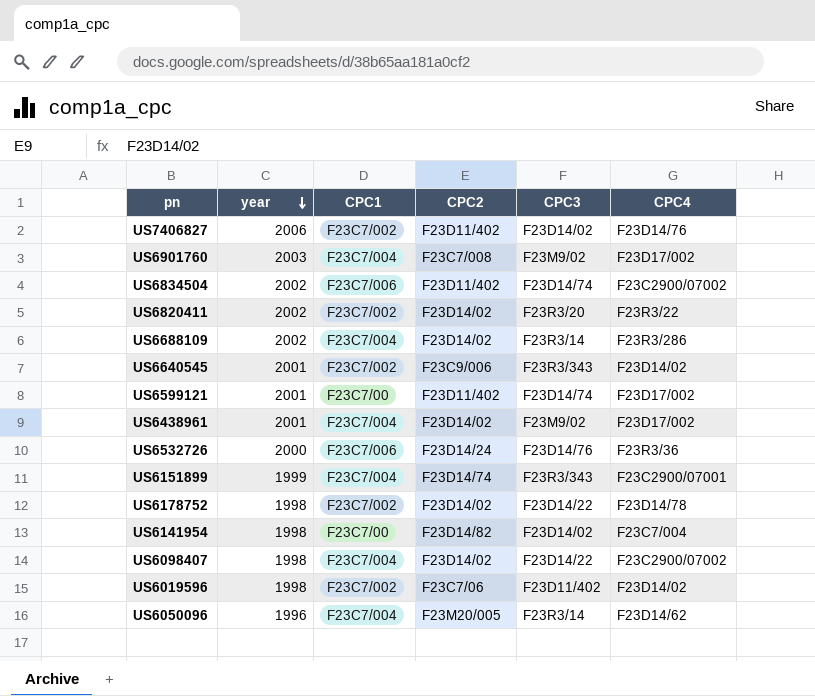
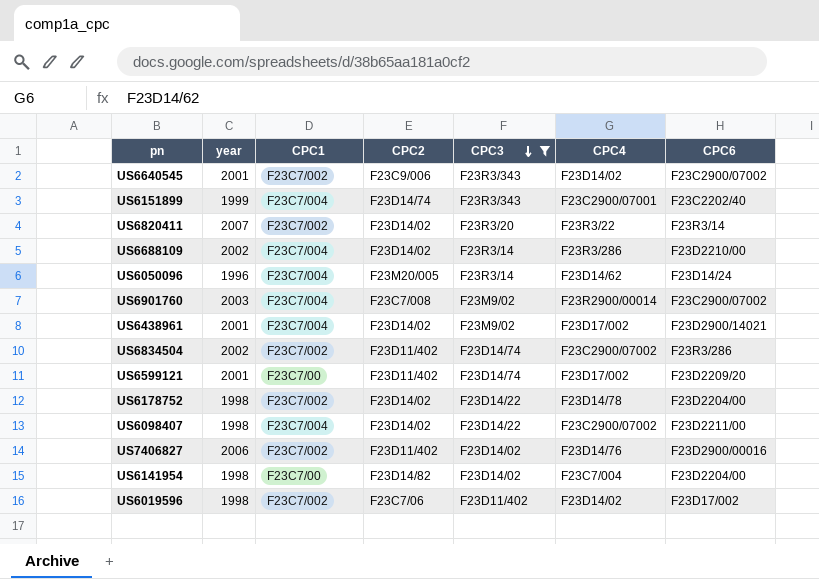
filter: none -> CPC3 != F23D14/76
row order: year descending -> CPC3 descending
column CPC6 | position: none -> 7
US6820411 | year: 2002 -> 2007
US6901760 | CPC4: F23D17/002 -> F23R2900/00014
US6834504 | CPC1: F23C7/006 -> F23C7/002

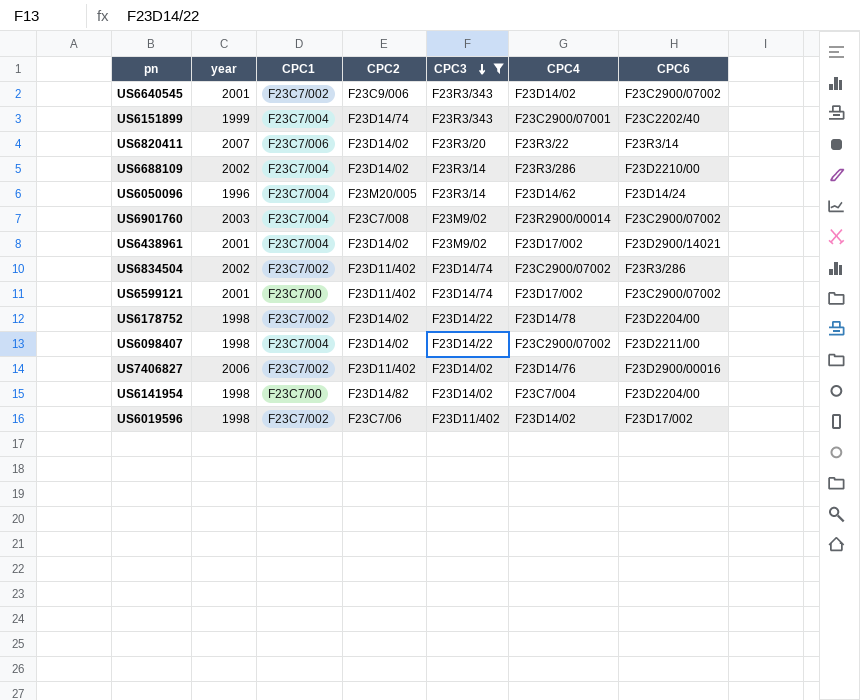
US6820411 | CPC1: F23C7/002 -> F23C7/006
US6599121 | CPC6: F23D2209/20 -> F23C2900/07002

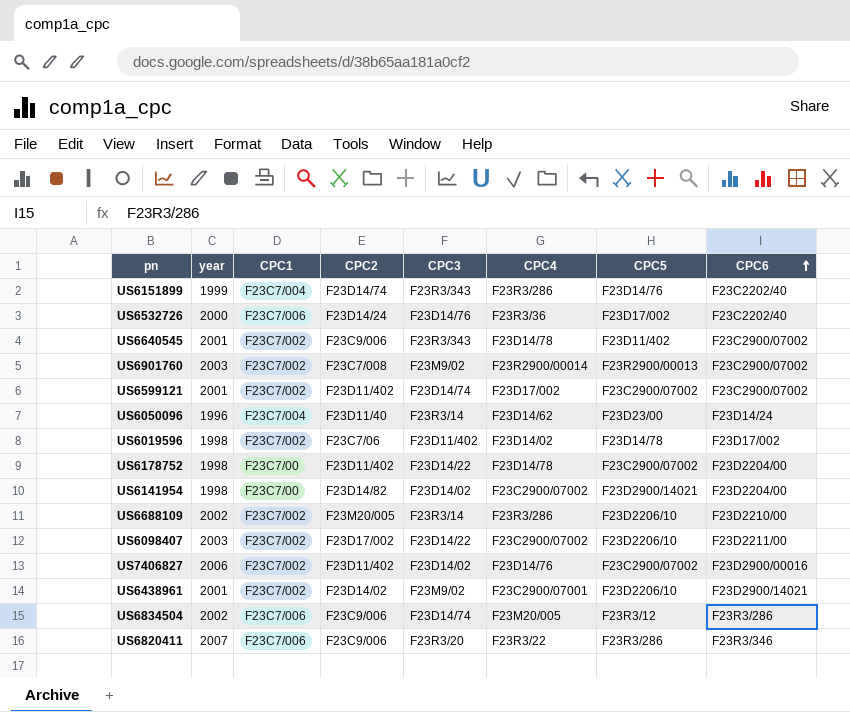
filter: CPC3 != F23D14/76 -> none
row order: CPC3 descending -> CPC6 ascending
column CPC5 | position: none -> 7
US6151899 | CPC4: F23C2900/07001 -> F23R3/286
US6640545 | CPC4: F23D14/02 -> F23D14/78
US6901760 | CPC1: F23C7/004 -> F23C7/002
US6599121 | CPC1: F23C7/00 -> F23C7/002
US6050096 | CPC2: F23M20/005 -> F23D11/40
US6178752 | CPC1: F23C7/002 -> F23C7/00
US6178752 | CPC2: F23D14/02 -> F23D11/402
US6141954 | CPC4: F23C7/004 -> F23C2900/07002
US6688109 | CPC1: F23C7/004 -> F23C7/002
US6688109 | CPC2: F23D14/02 -> F23M20/005
US6098407 | year: 1998 -> 2003
US6098407 | CPC1: F23C7/004 -> F23C7/002
US6098407 | CPC2: F23D14/02 -> F23D17/002
US6438961 | CPC1: F23C7/004 -> F23C7/002
US6438961 | CPC4: F23D17/002 -> F23C2900/07001
US6834504 | CPC1: F23C7/002 -> F23C7/006
US6834504 | CPC2: F23D11/402 -> F23C9/006
US6834504 | CPC4: F23C2900/07002 -> F23M20/005
US6820411 | CPC2: F23D14/02 -> F23C9/006
US6820411 | CPC6: F23R3/14 -> F23R3/346

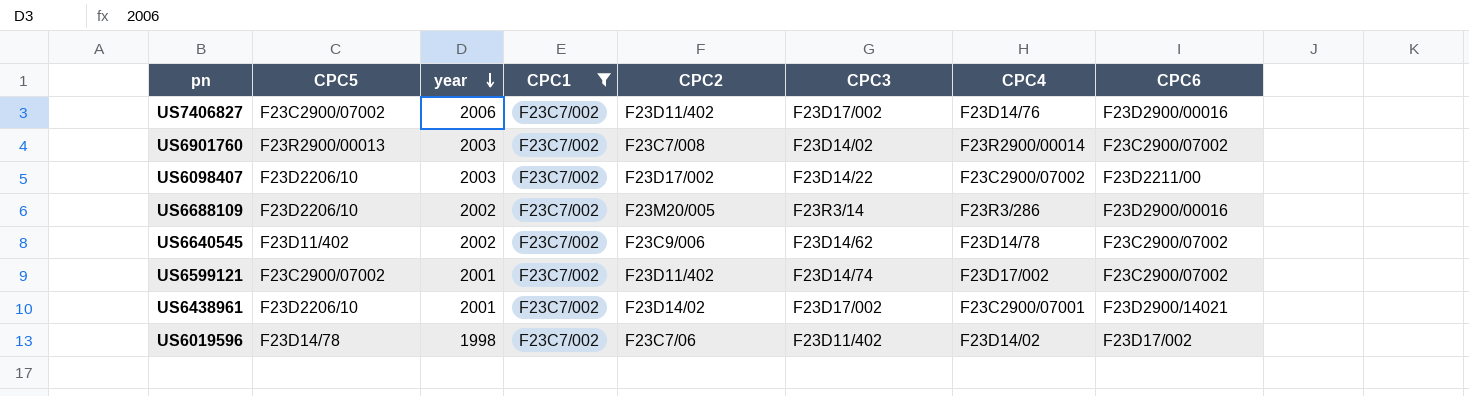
filter: none -> CPC1 = F23C7/002
row order: CPC6 ascending -> year descending
column CPC5 | position: 7 -> 2
US7406827 | CPC3: F23D14/02 -> F23D17/002
US6901760 | CPC3: F23M9/02 -> F23D14/02
US6688109 | CPC6: F23D2210/00 -> F23D2900/00016
US6640545 | year: 2001 -> 2002
US6640545 | CPC3: F23R3/343 -> F23D14/62
US6438961 | CPC3: F23M9/02 -> F23D17/002

